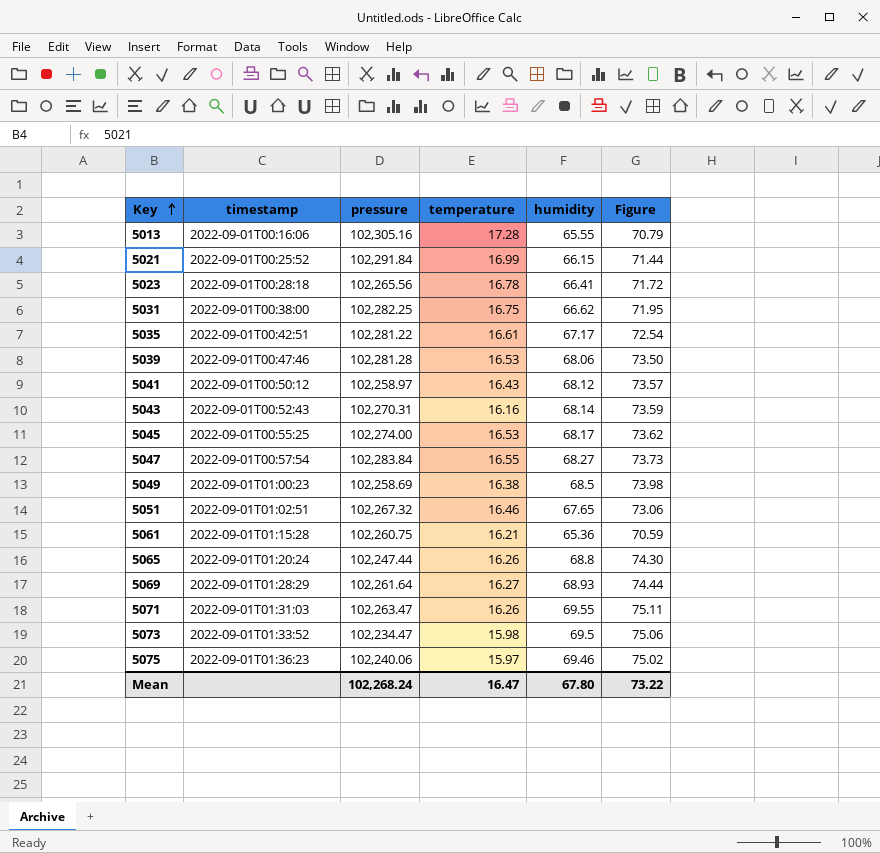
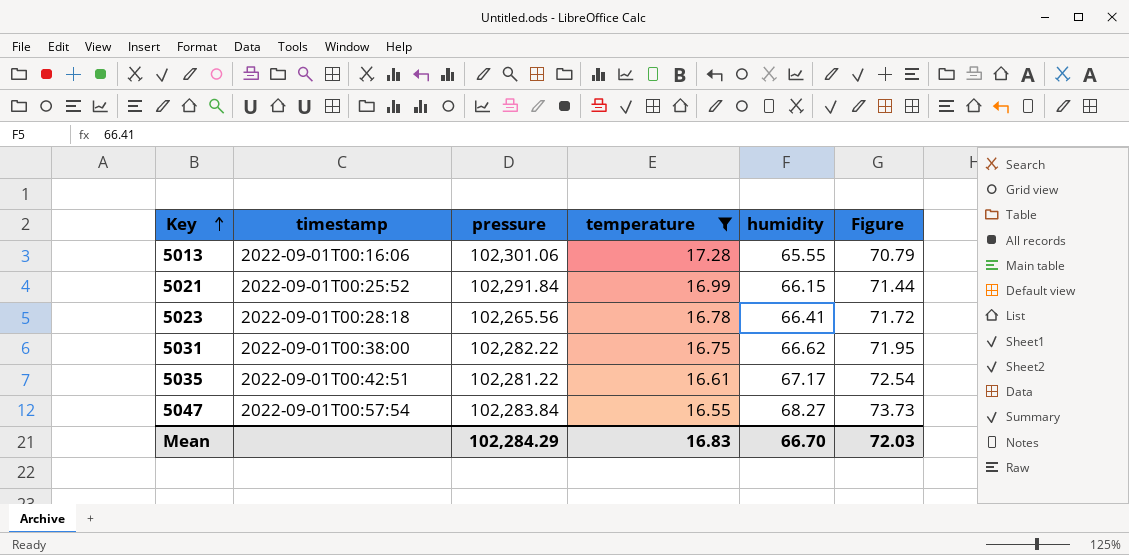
filter: none -> temperature >= 16.55
5013 | pressure: 102,305.16 -> 102,301.06
5031 | pressure: 102,282.25 -> 102,282.22
Mean | pressure: 102,268.24 -> 102,284.29
Mean | temperature: 16.47 -> 16.83
Mean | humidity: 67.80 -> 66.70
Mean | Figure: 73.22 -> 72.03

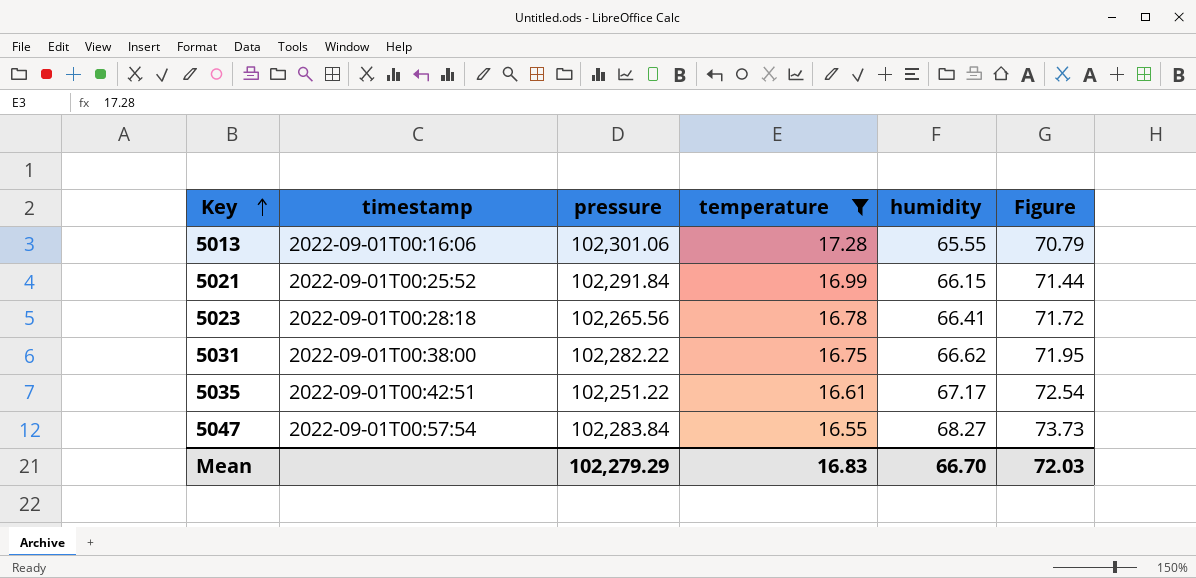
5035 | pressure: 102,281.22 -> 102,251.22
Mean | pressure: 102,284.29 -> 102,279.29

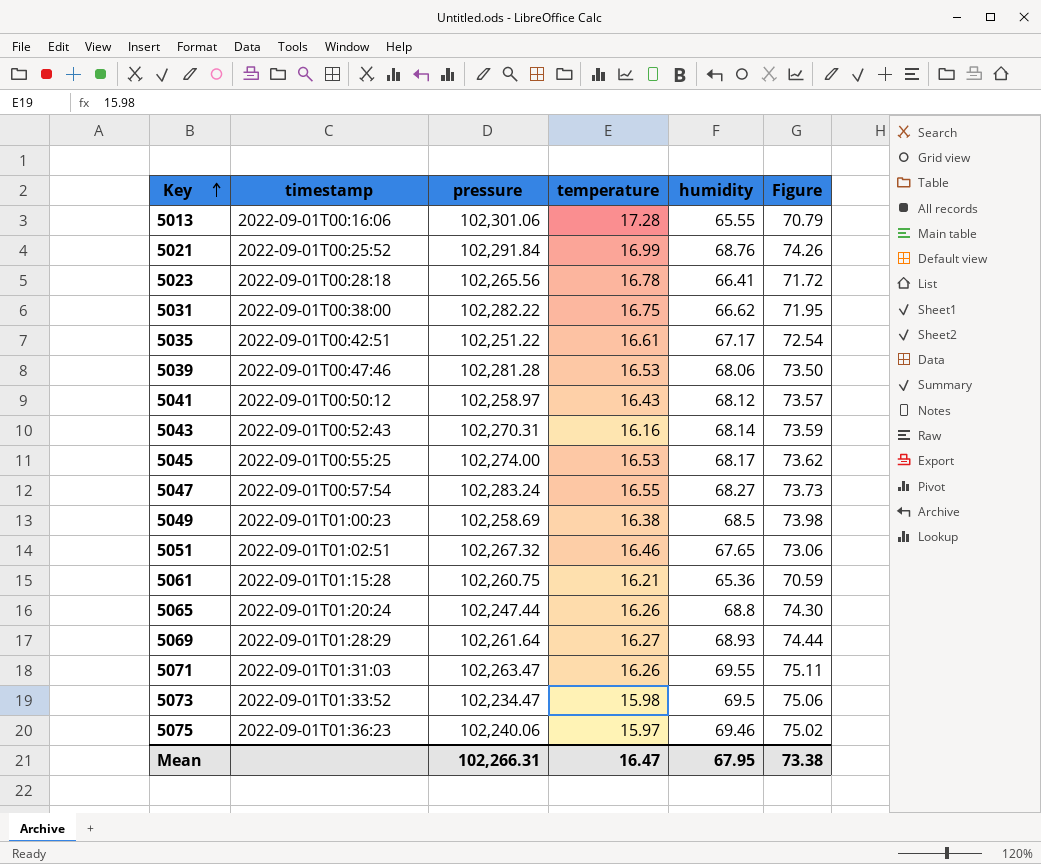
filter: temperature >= 16.55 -> none
5021 | humidity: 66.15 -> 68.76
5021 | Figure: 71.44 -> 74.26
5047 | pressure: 102,283.84 -> 102,283.24
Mean | pressure: 102,279.29 -> 102,266.31
Mean | temperature: 16.83 -> 16.47
Mean | humidity: 66.70 -> 67.95
Mean | Figure: 72.03 -> 73.38

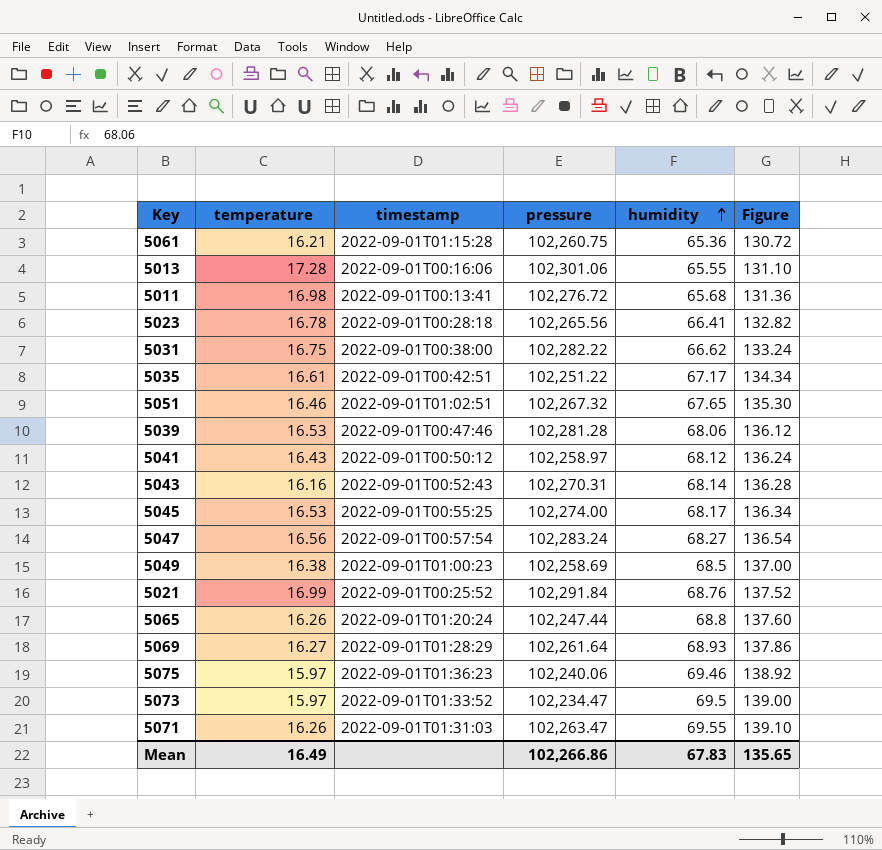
row order: Key ascending -> humidity ascending
column temperature | position: 4 -> 2
column Figure | formula: [humidity] * 1.08 -> [humidity] * 2
row 5011: none -> 16.98 | 2022-09-01T00:13:41 | 102,276.72 | 65.68 | 131.36
5047 | temperature: 16.55 -> 16.56
5073 | temperature: 15.98 -> 15.97
Mean | temperature: 16.47 -> 16.49
Mean | pressure: 102,266.31 -> 102,266.86
Mean | humidity: 67.95 -> 67.83
Mean | Figure: 73.38 -> 135.65

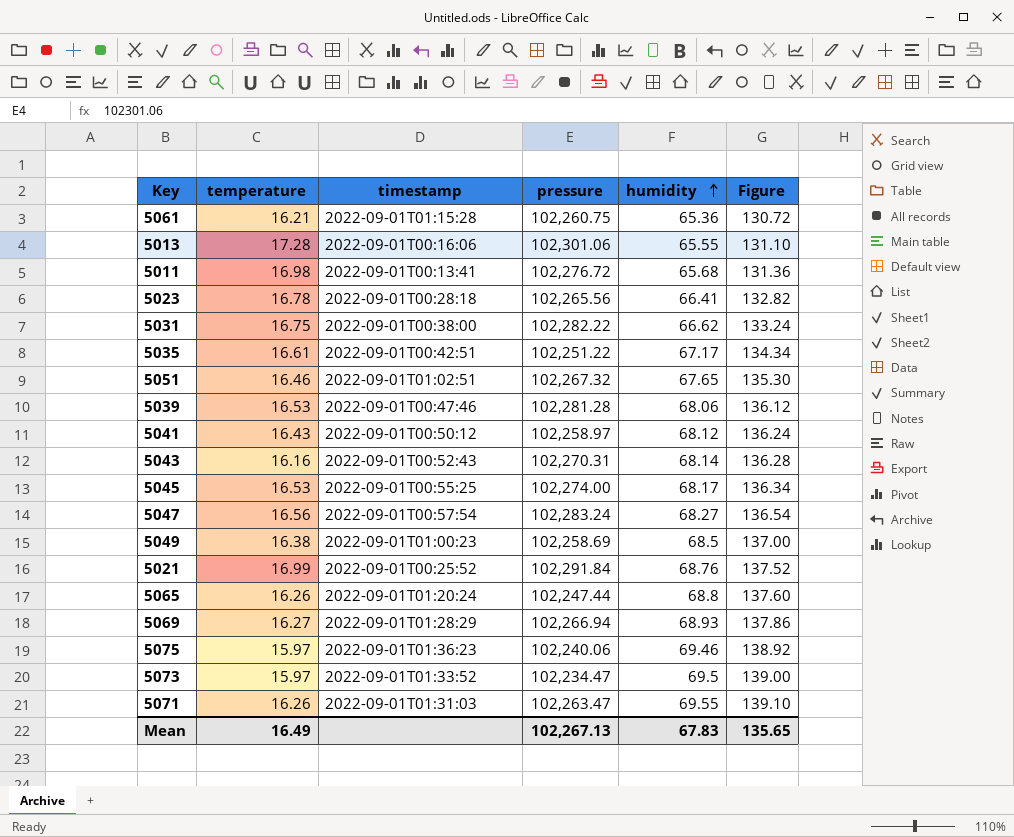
5069 | pressure: 102,261.64 -> 102,266.94
Mean | pressure: 102,266.86 -> 102,267.13

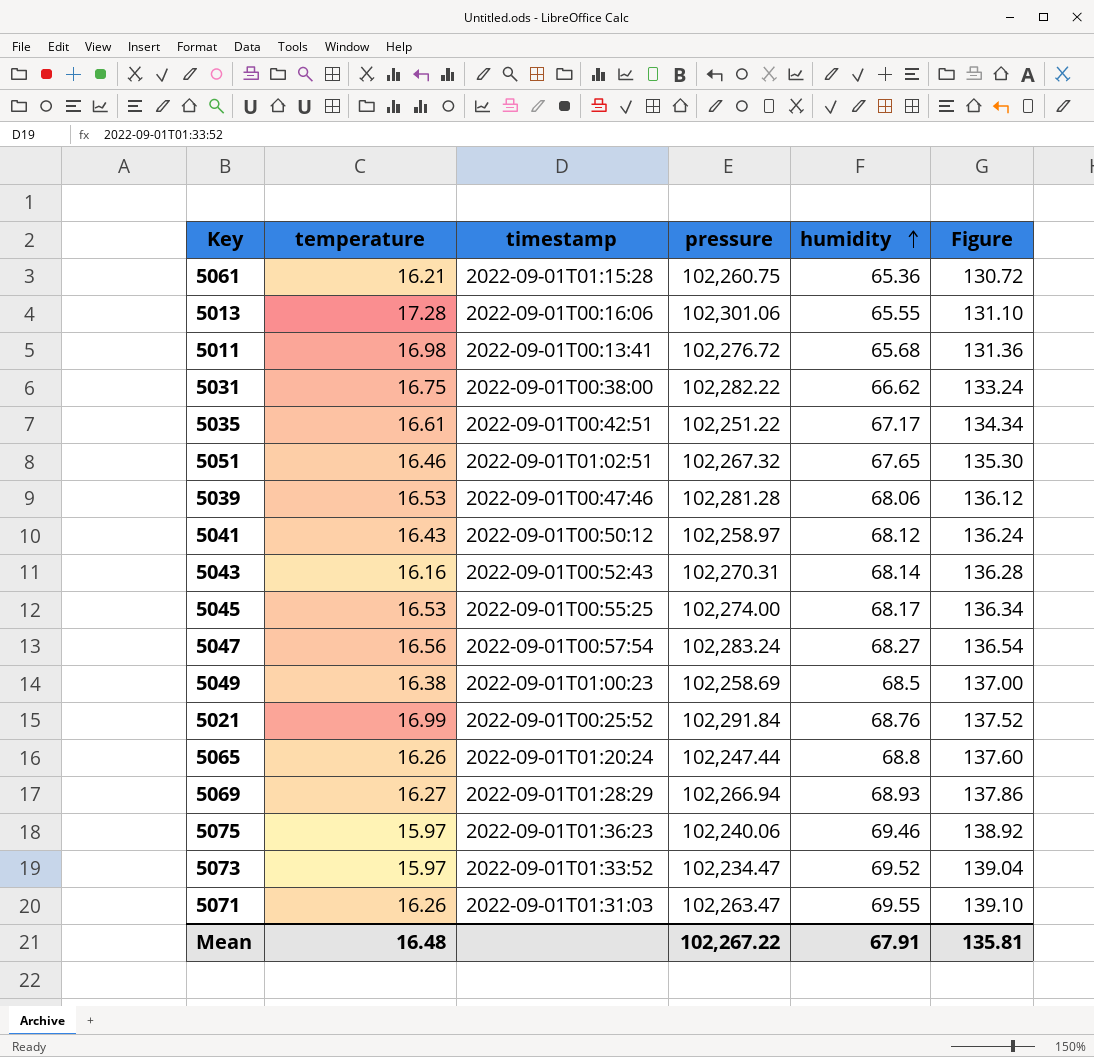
row 5023: 16.78 | 2022-09-01T00:28:18 | 102,265.56 | 66.41 | 132.82 -> none
5073 | humidity: 69.5 -> 69.52
5073 | Figure: 139.00 -> 139.04
Mean | temperature: 16.49 -> 16.48
Mean | pressure: 102,267.13 -> 102,267.22
Mean | humidity: 67.83 -> 67.91
Mean | Figure: 135.65 -> 135.81

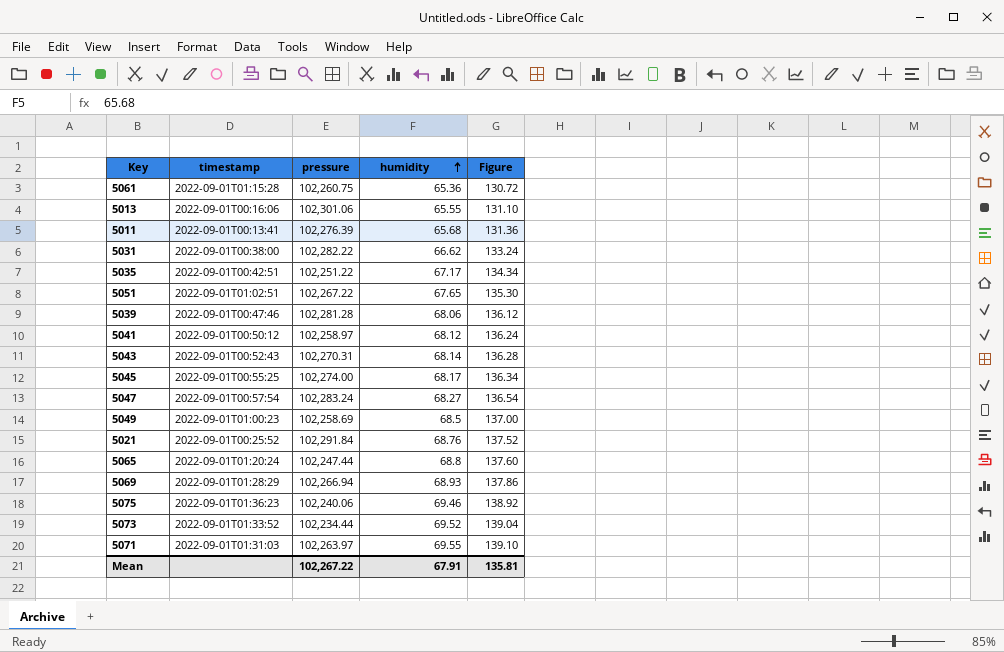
column temperature | position: 2 -> none
5011 | pressure: 102,276.72 -> 102,276.39
5051 | pressure: 102,267.32 -> 102,267.22
5073 | pressure: 102,234.47 -> 102,234.44
5071 | pressure: 102,263.47 -> 102,263.97

